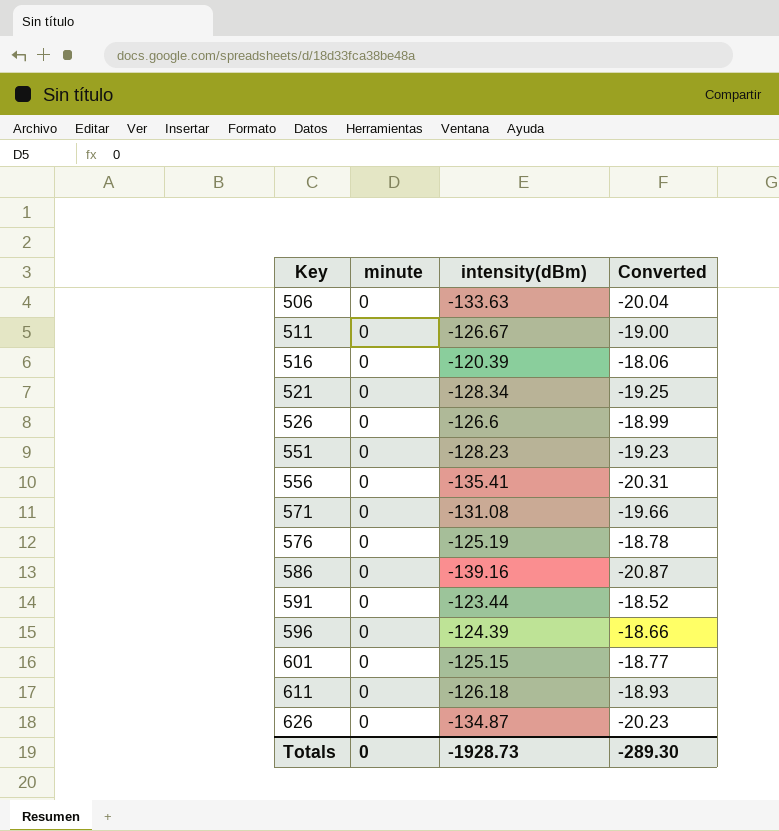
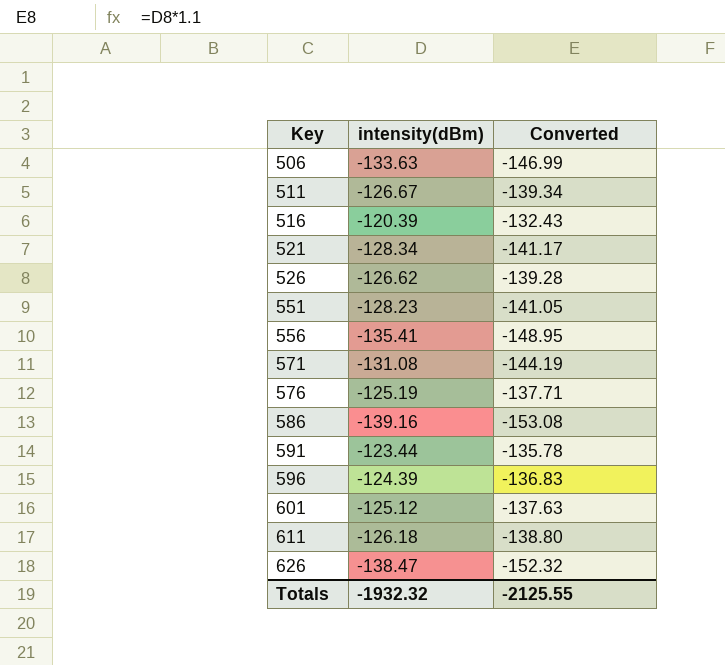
column minute | position: 2 -> none
column Converted | formula: [intensity(dBm)] * 0.15 -> [intensity(dBm)] * 1.1
526 | intensity(dBm): -126.6 -> -126.62
601 | intensity(dBm): -125.15 -> -125.12
626 | intensity(dBm): -134.87 -> -138.47
Totals | intensity(dBm): -1928.73 -> -1932.32
Totals | Converted: -289.30 -> -2125.55

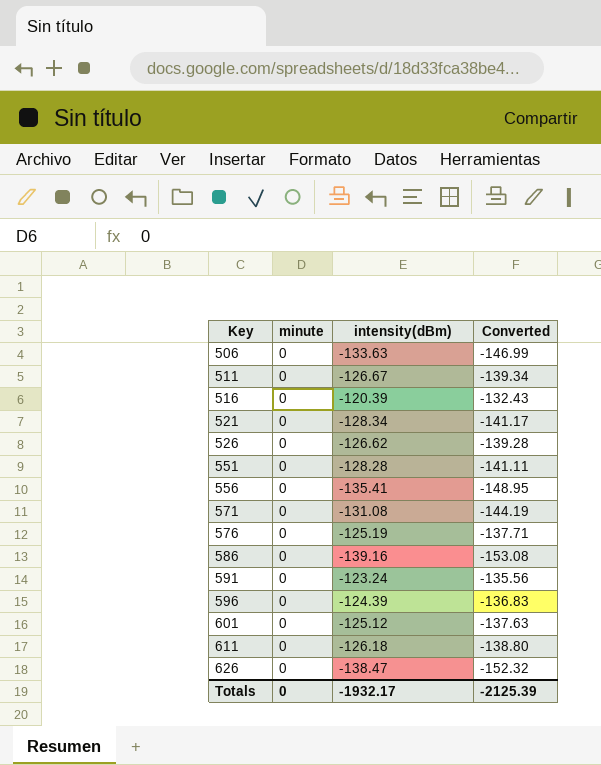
column minute | position: none -> 2
551 | intensity(dBm): -128.23 -> -128.28
551 | Converted: -141.05 -> -141.11
591 | intensity(dBm): -123.44 -> -123.24
591 | Converted: -135.78 -> -135.56
Totals | intensity(dBm): -1932.32 -> -1932.17
Totals | Converted: -2125.55 -> -2125.39

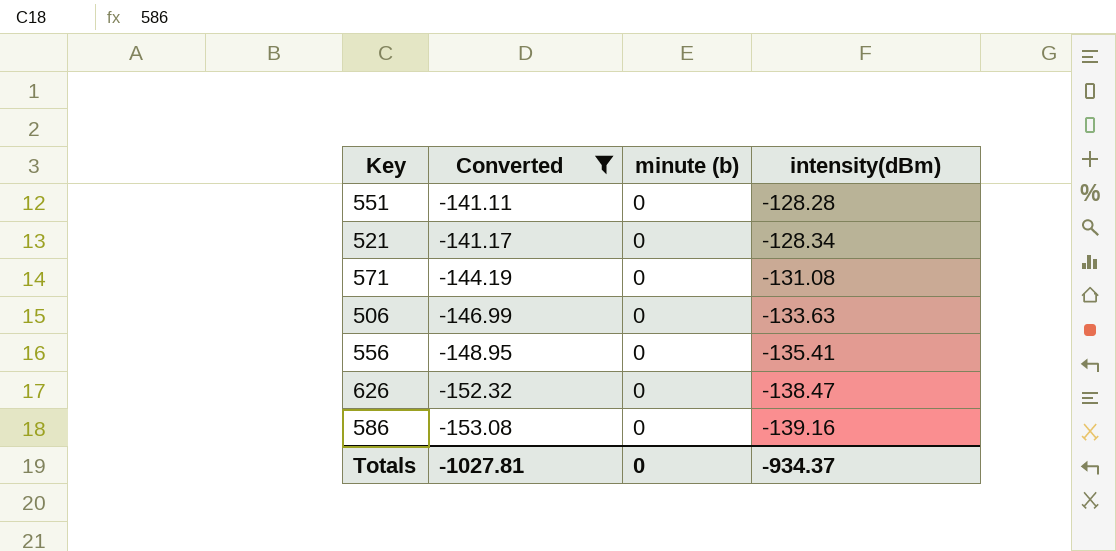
filter: none -> Converted <= -141.11
row order: Key ascending -> Converted descending
column Converted | position: 4 -> 2
column name: minute -> minute (b)
Totals | Converted: -2125.39 -> -1027.81
Totals | intensity(dBm): -1932.17 -> -934.37

